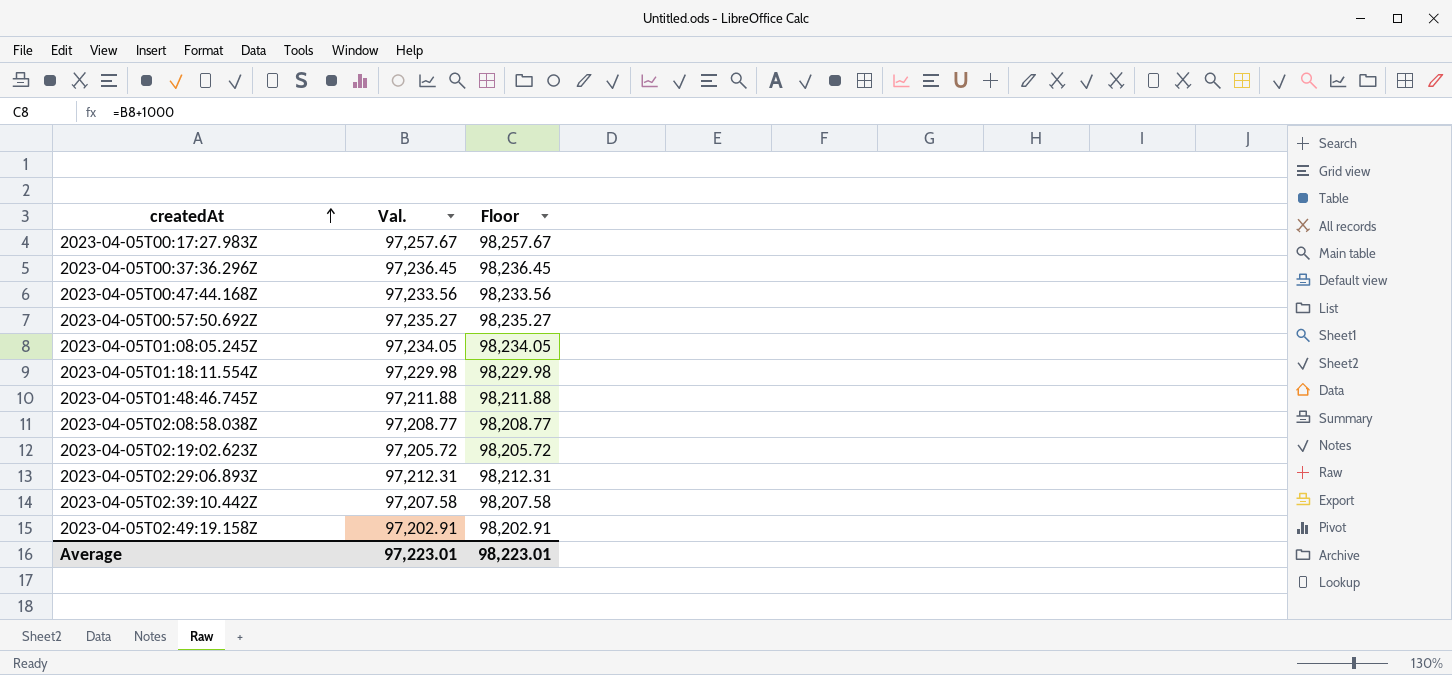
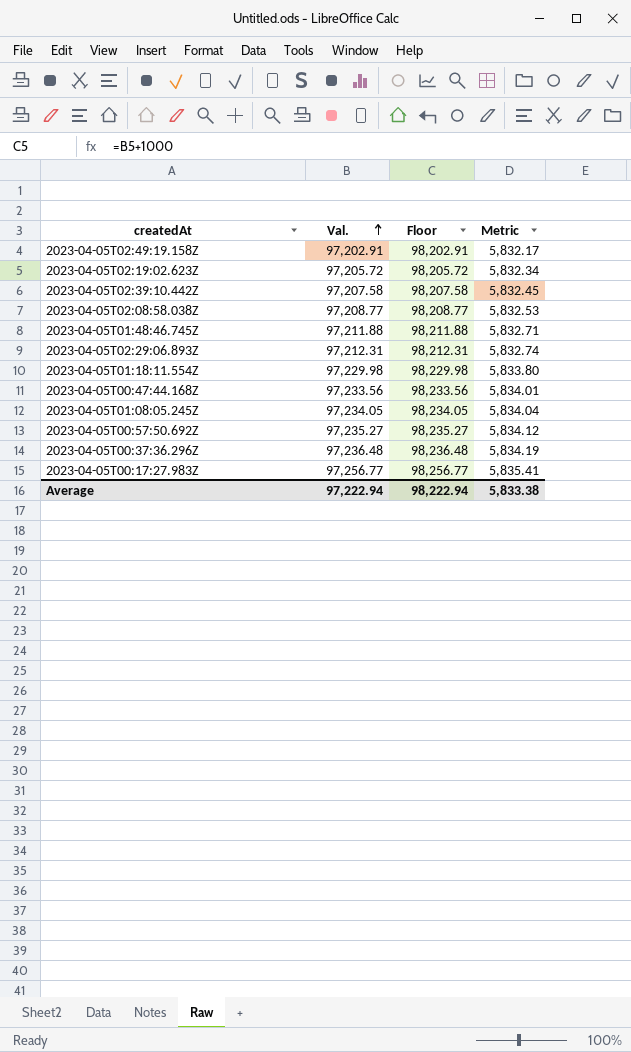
row order: createdAt ascending -> Val. ascending
column Metric | formula: none -> [Val.] * 0.06
2023-04-05T00:37:36.296Z | Val.: 97,236.45 -> 97,236.48
2023-04-05T00:37:36.296Z | Floor: 98,236.45 -> 98,236.48
2023-04-05T00:17:27.983Z | Val.: 97,257.67 -> 97,256.77
2023-04-05T00:17:27.983Z | Floor: 98,257.67 -> 98,256.77
Average | Val.: 97,223.01 -> 97,222.94
Average | Floor: 98,223.01 -> 98,222.94

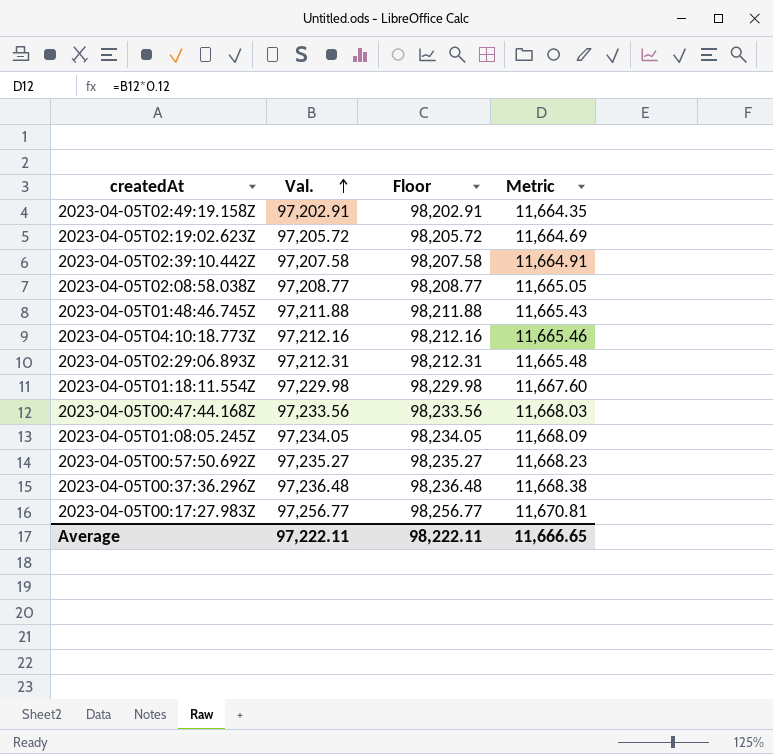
column Metric | formula: [Val.] * 0.06 -> [Val.] * 0.12
row 2023-04-05T04:10:18.773Z: none -> 97,212.16 | 98,212.16 | 11,665.46
Average | Val.: 97,222.94 -> 97,222.11
Average | Floor: 98,222.94 -> 98,222.11
Average | Metric: 5,833.38 -> 11,666.65

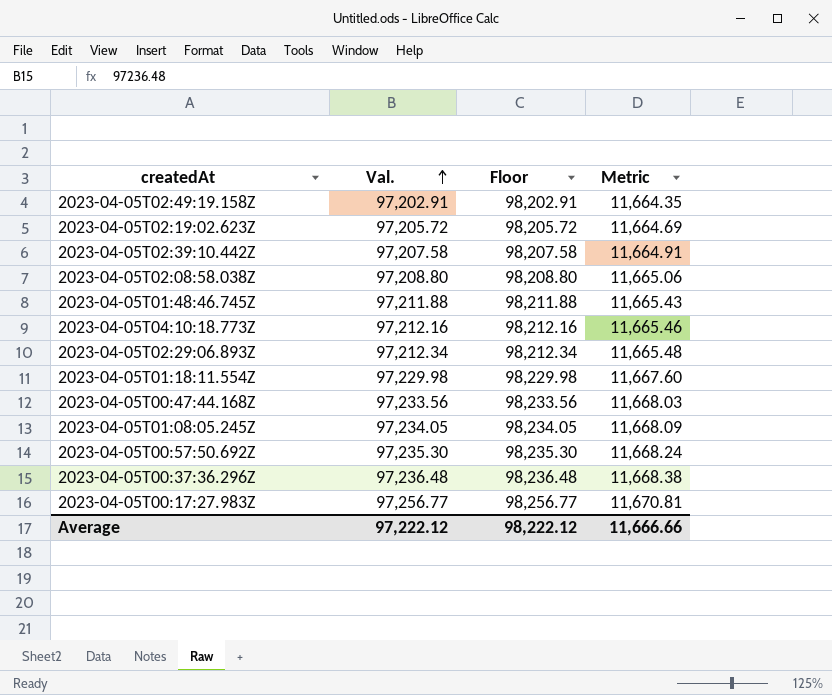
2023-04-05T02:08:58.038Z | Val.: 97,208.77 -> 97,208.80
2023-04-05T02:08:58.038Z | Floor: 98,208.77 -> 98,208.80
2023-04-05T02:08:58.038Z | Metric: 11,665.05 -> 11,665.06
2023-04-05T02:29:06.893Z | Val.: 97,212.31 -> 97,212.34
2023-04-05T02:29:06.893Z | Floor: 98,212.31 -> 98,212.34
2023-04-05T00:57:50.692Z | Val.: 97,235.27 -> 97,235.30
2023-04-05T00:57:50.692Z | Floor: 98,235.27 -> 98,235.30
2023-04-05T00:57:50.692Z | Metric: 11,668.23 -> 11,668.24
Average | Val.: 97,222.11 -> 97,222.12
Average | Floor: 98,222.11 -> 98,222.12
Average | Metric: 11,666.65 -> 11,666.66

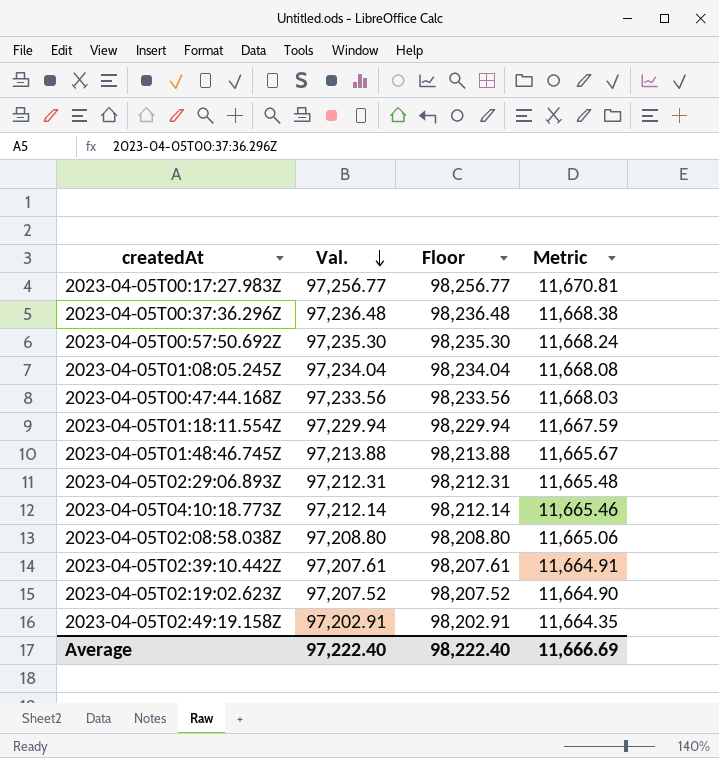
row order: Val. ascending -> Val. descending
2023-04-05T01:08:05.245Z | Val.: 97,234.05 -> 97,234.04
2023-04-05T01:08:05.245Z | Floor: 98,234.05 -> 98,234.04
2023-04-05T01:08:05.245Z | Metric: 11,668.09 -> 11,668.08
2023-04-05T01:18:11.554Z | Val.: 97,229.98 -> 97,229.94
2023-04-05T01:18:11.554Z | Floor: 98,229.98 -> 98,229.94
2023-04-05T01:18:11.554Z | Metric: 11,667.60 -> 11,667.59
2023-04-05T01:48:46.745Z | Val.: 97,211.88 -> 97,213.88
2023-04-05T01:48:46.745Z | Floor: 98,211.88 -> 98,213.88
2023-04-05T01:48:46.745Z | Metric: 11,665.43 -> 11,665.67
2023-04-05T02:29:06.893Z | Val.: 97,212.34 -> 97,212.31
2023-04-05T02:29:06.893Z | Floor: 98,212.34 -> 98,212.31
2023-04-05T04:10:18.773Z | Val.: 97,212.16 -> 97,212.14
2023-04-05T04:10:18.773Z | Floor: 98,212.16 -> 98,212.14
2023-04-05T02:39:10.442Z | Val.: 97,207.58 -> 97,207.61
2023-04-05T02:39:10.442Z | Floor: 98,207.58 -> 98,207.61
2023-04-05T02:19:02.623Z | Val.: 97,205.72 -> 97,207.52
2023-04-05T02:19:02.623Z | Floor: 98,205.72 -> 98,207.52
2023-04-05T02:19:02.623Z | Metric: 11,664.69 -> 11,664.90
Average | Val.: 97,222.12 -> 97,222.40
Average | Floor: 98,222.12 -> 98,222.40
Average | Metric: 11,666.66 -> 11,666.69

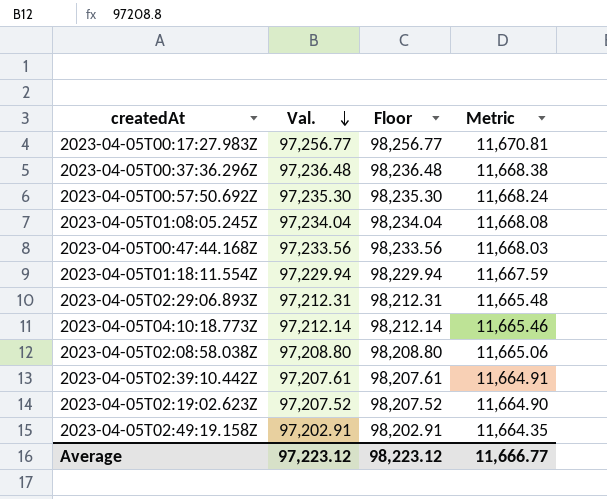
row 2023-04-05T01:48:46.745Z: 97,213.88 | 98,213.88 | 11,665.67 -> none
Average | Val.: 97,222.40 -> 97,223.12
Average | Floor: 98,222.40 -> 98,223.12
Average | Metric: 11,666.69 -> 11,666.77

